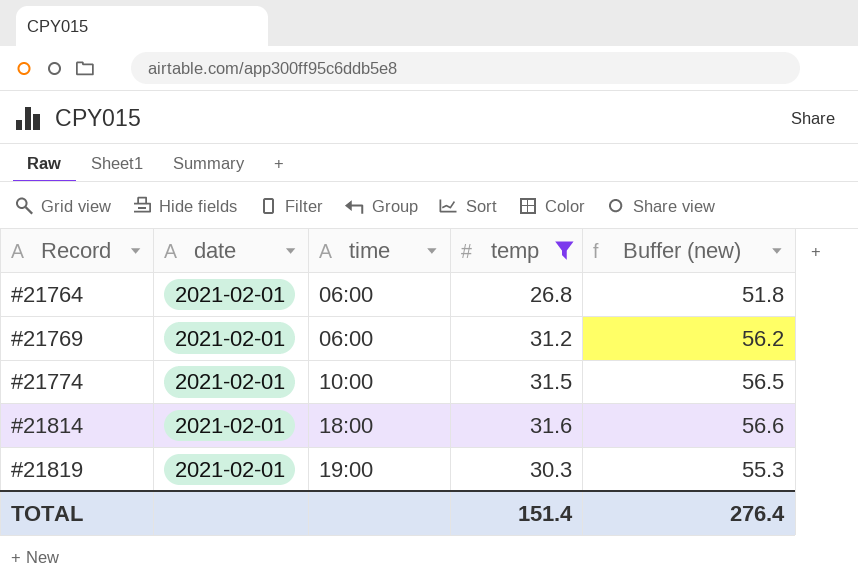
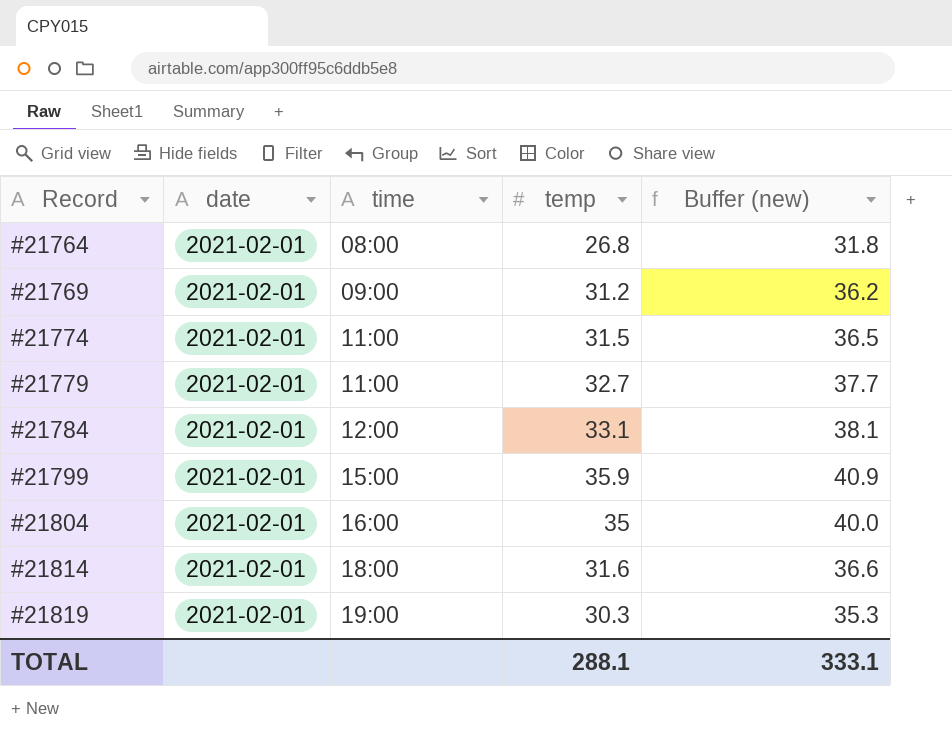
filter: temp <= 31.6 -> none
column Buffer (new) | formula: [temp] + 25 -> [temp] + 5
#21764 | time: 06:00 -> 08:00
#21769 | time: 06:00 -> 09:00
#21774 | time: 10:00 -> 11:00
TOTAL | temp: 151.4 -> 288.1
TOTAL | Buffer (new): 276.4 -> 333.1

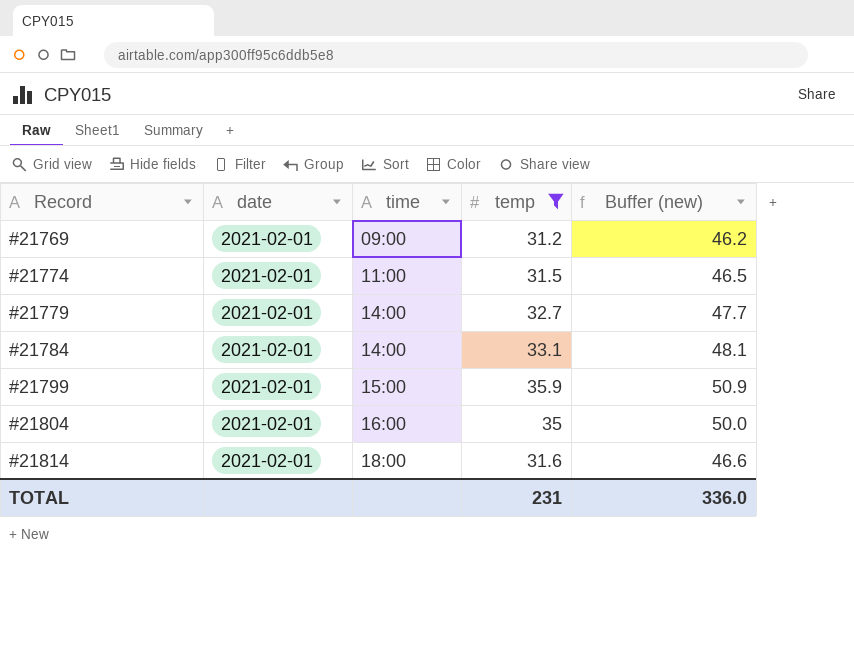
filter: none -> temp >= 31.2
column Buffer (new) | formula: [temp] + 5 -> [temp] + 15
#21779 | time: 11:00 -> 14:00
#21784 | time: 12:00 -> 14:00
TOTAL | temp: 288.1 -> 231
TOTAL | Buffer (new): 333.1 -> 336.0

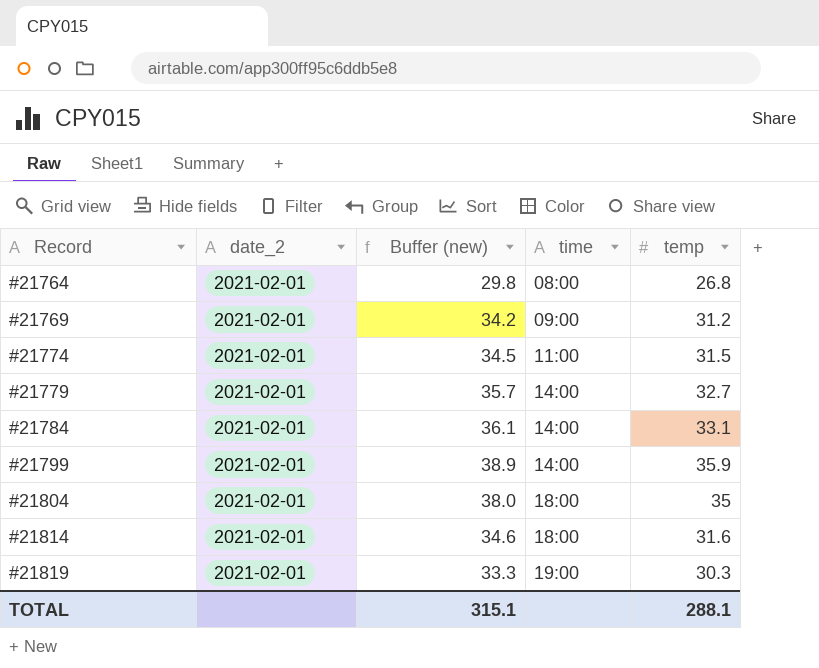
filter: temp >= 31.2 -> none
column name: date -> date_2
column Buffer (new) | formula: [temp] + 15 -> [temp] + 3
column Buffer (new) | position: 5 -> 3
#21799 | time: 15:00 -> 14:00
#21804 | time: 16:00 -> 18:00
TOTAL | Buffer (new): 336.0 -> 315.1
TOTAL | temp: 231 -> 288.1

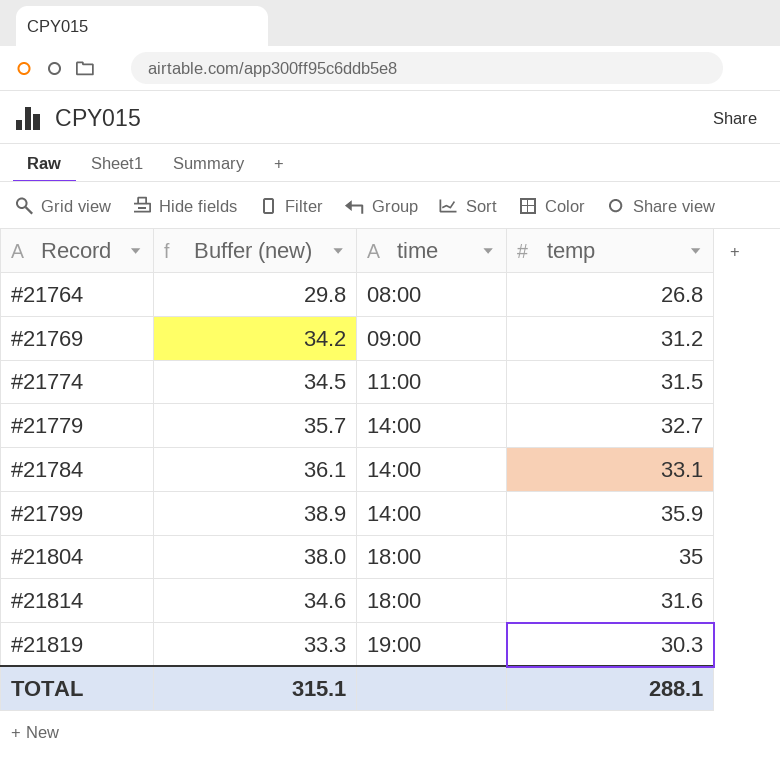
column date_2 | position: 2 -> none

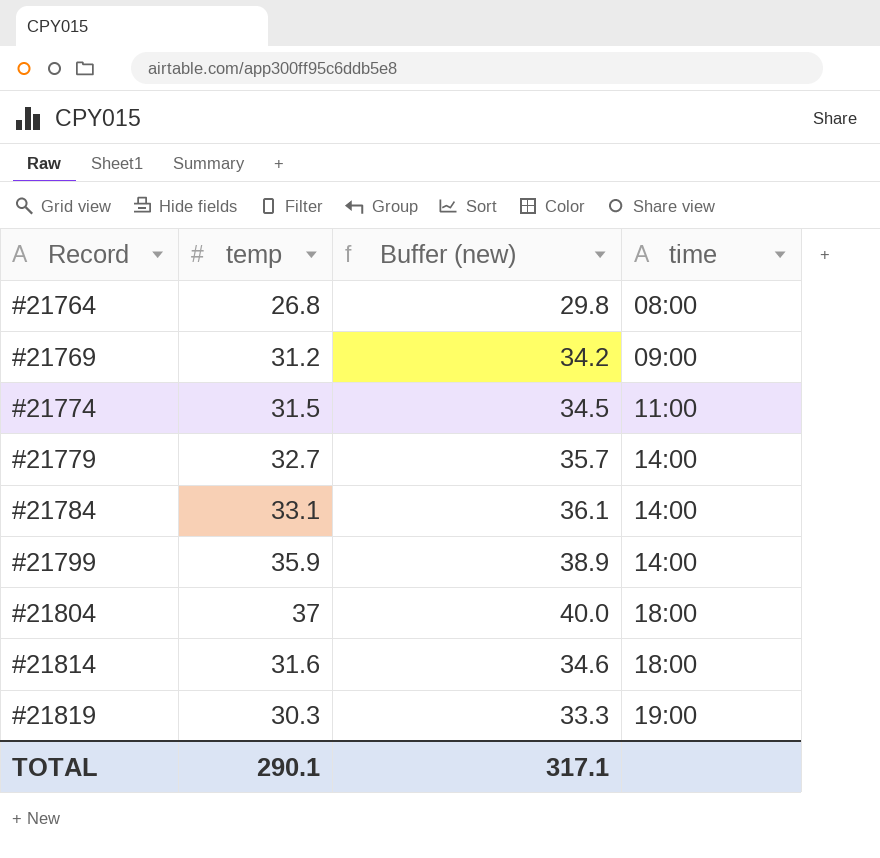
column temp | position: 4 -> 2
#21804 | temp: 35 -> 37
#21804 | Buffer (new): 38.0 -> 40.0
TOTAL | temp: 288.1 -> 290.1
TOTAL | Buffer (new): 315.1 -> 317.1

